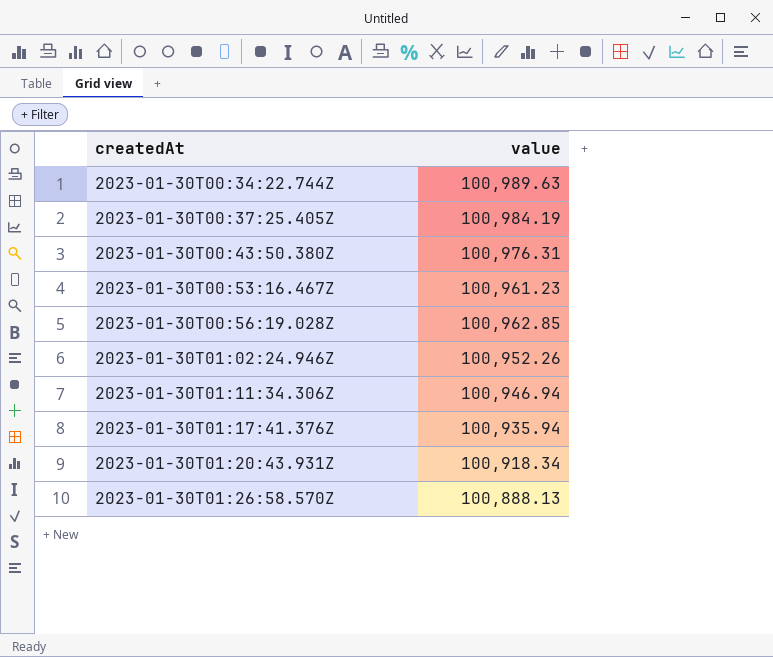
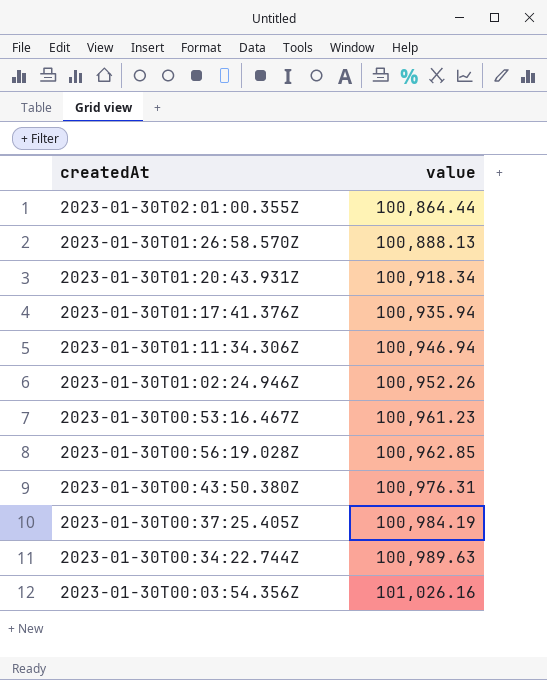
row order: createdAt ascending -> value ascending
row 2023-01-30T02:01:00.355Z: none -> 100,864.44
row 2023-01-30T00:03:54.356Z: none -> 101,026.16

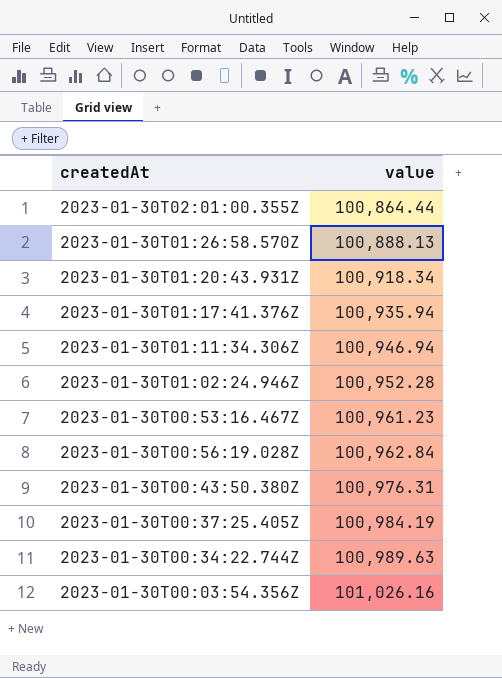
2023-01-30T01:02:24.946Z | value: 100,952.26 -> 100,952.28
2023-01-30T00:56:19.028Z | value: 100,962.85 -> 100,962.84

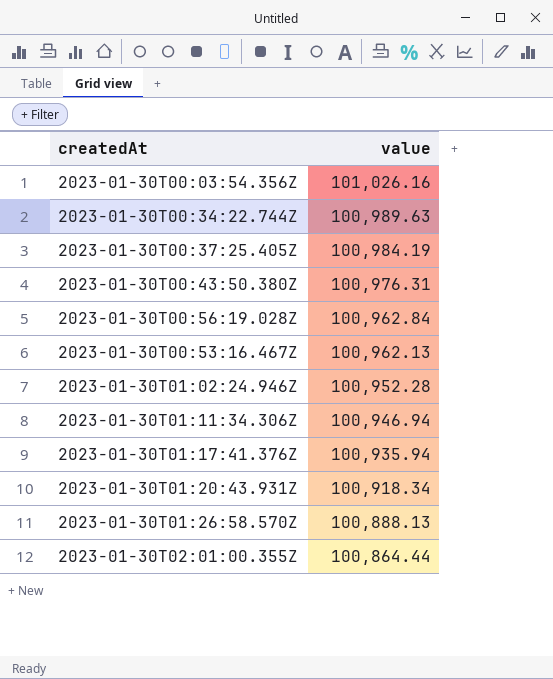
row order: value ascending -> value descending
2023-01-30T00:53:16.467Z | value: 100,961.23 -> 100,962.13

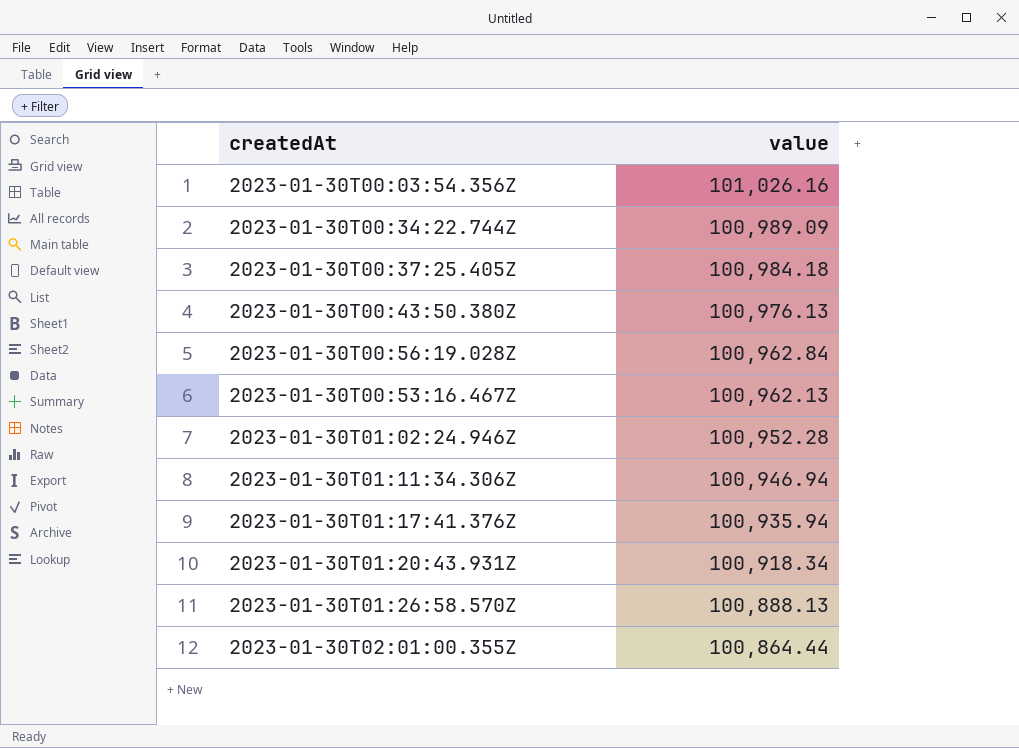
2023-01-30T00:34:22.744Z | value: 100,989.63 -> 100,989.09
2023-01-30T00:37:25.405Z | value: 100,984.19 -> 100,984.18
2023-01-30T00:43:50.380Z | value: 100,976.31 -> 100,976.13

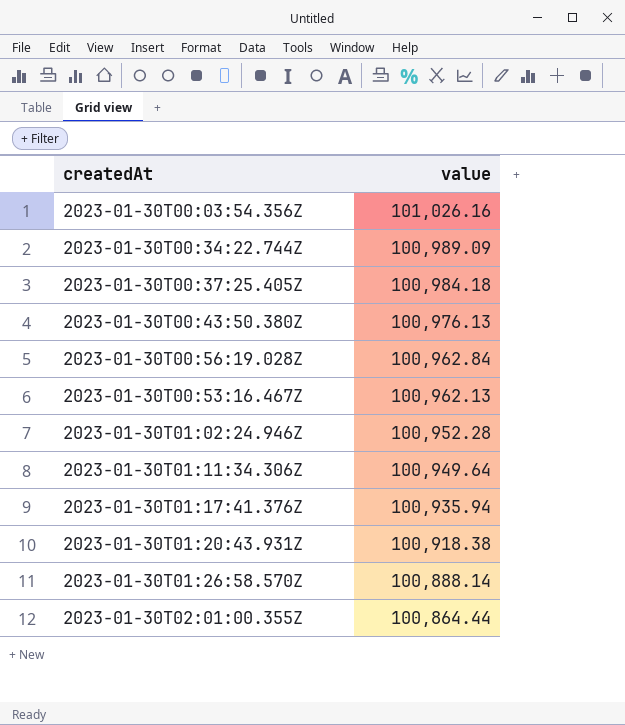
2023-01-30T01:11:34.306Z | value: 100,946.94 -> 100,949.64
2023-01-30T01:20:43.931Z | value: 100,918.34 -> 100,918.38
2023-01-30T01:26:58.570Z | value: 100,888.13 -> 100,888.14

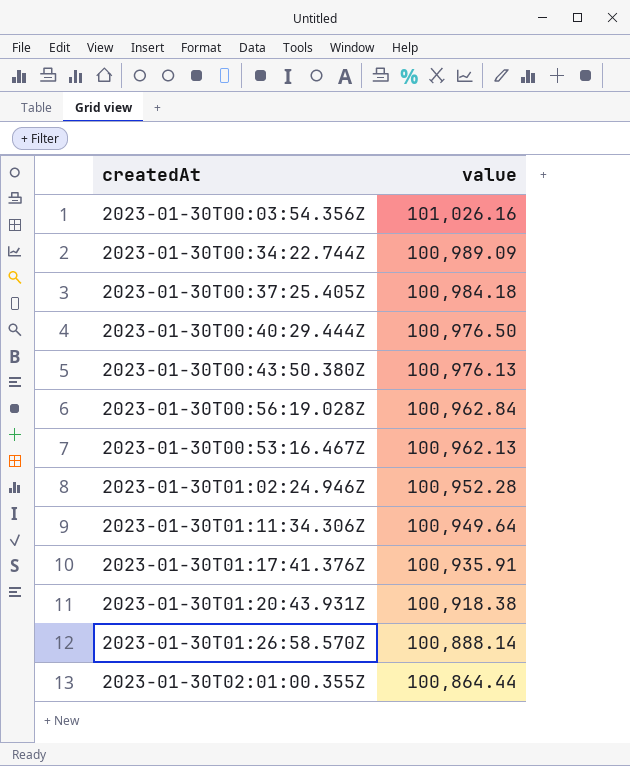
row 2023-01-30T00:40:29.444Z: none -> 100,976.50
2023-01-30T01:17:41.376Z | value: 100,935.94 -> 100,935.91

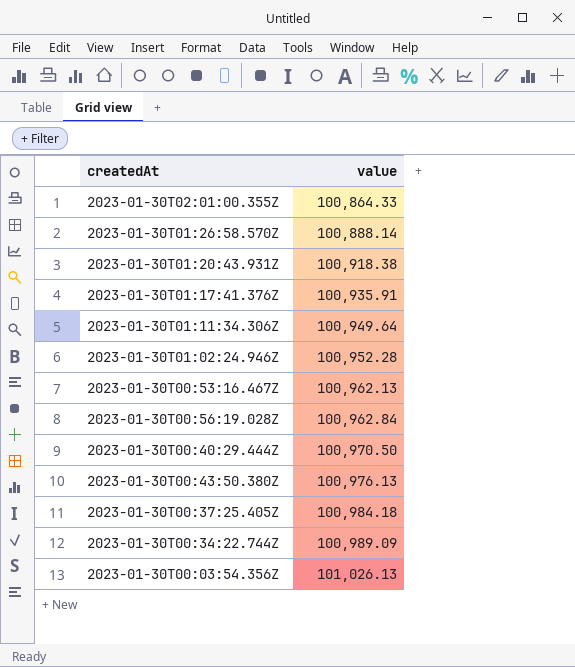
row order: value descending -> value ascending
2023-01-30T02:01:00.355Z | value: 100,864.44 -> 100,864.33
2023-01-30T00:40:29.444Z | value: 100,976.50 -> 100,970.50
2023-01-30T00:03:54.356Z | value: 101,026.16 -> 101,026.13

